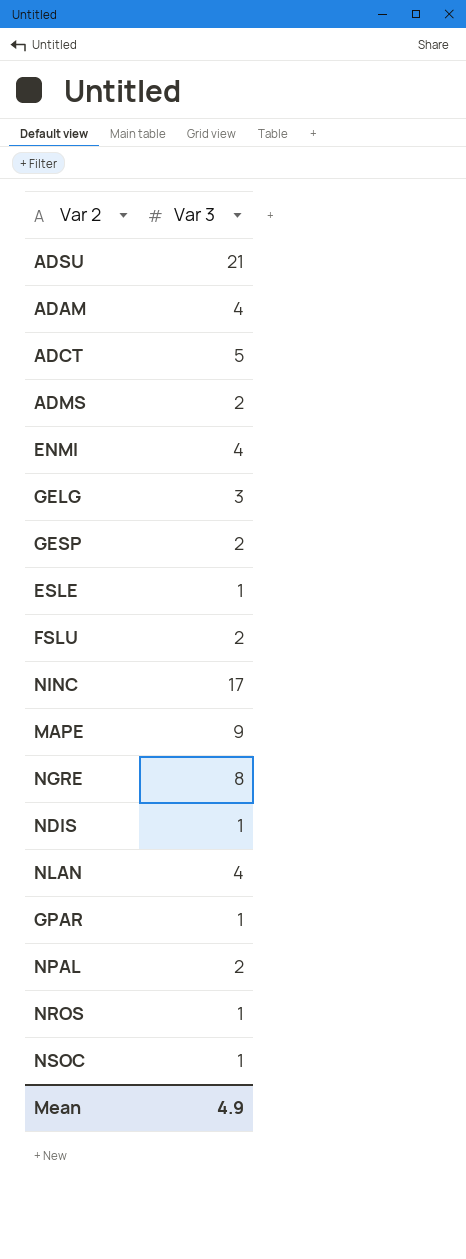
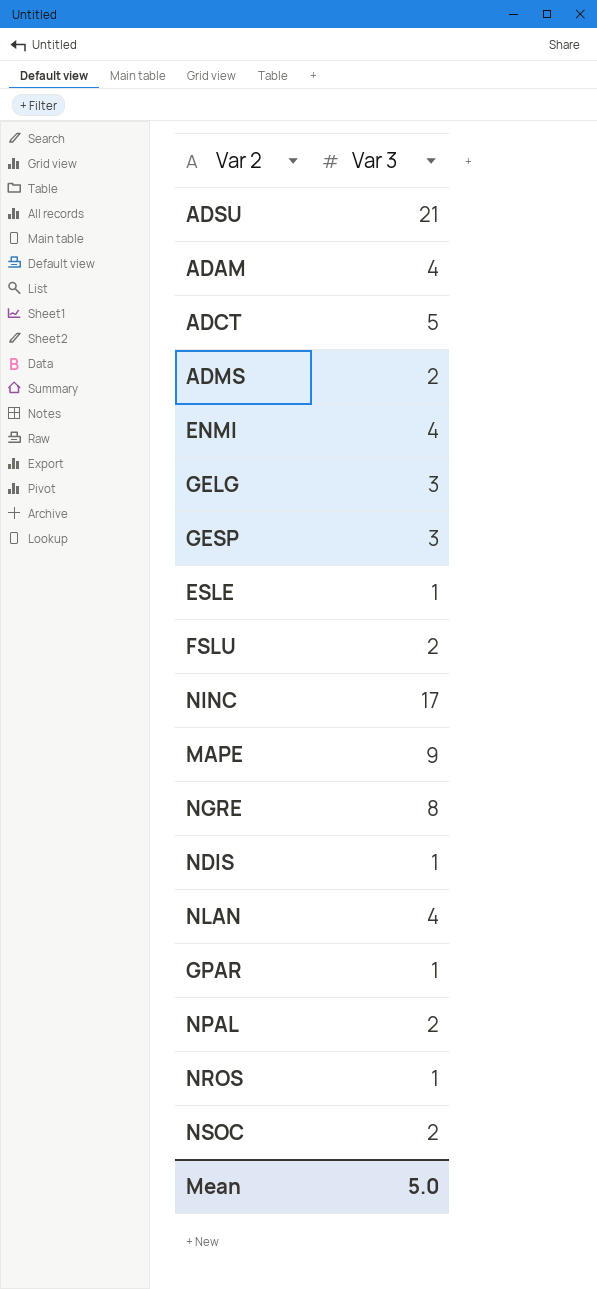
GESP | Var 3: 2 -> 3
NSOC | Var 3: 1 -> 2
Mean | Var 3: 4.9 -> 5.0

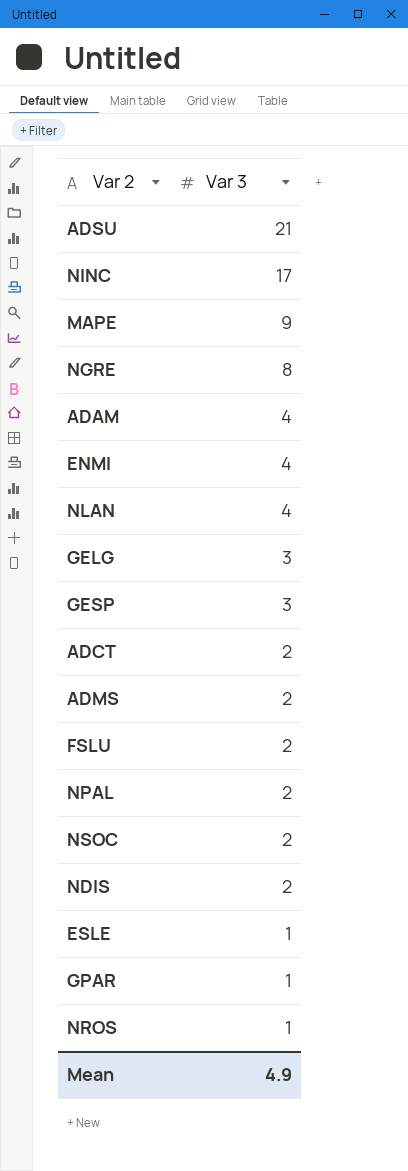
row order: none -> Var 3 descending
ADCT | Var 3: 5 -> 2
NDIS | Var 3: 1 -> 2
Mean | Var 3: 5.0 -> 4.9

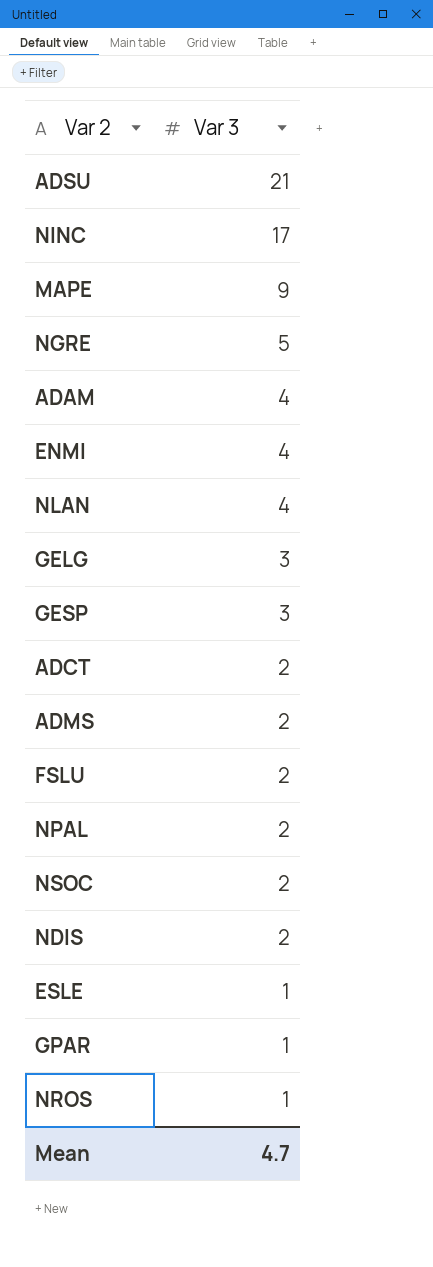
NGRE | Var 3: 8 -> 5
Mean | Var 3: 4.9 -> 4.7

